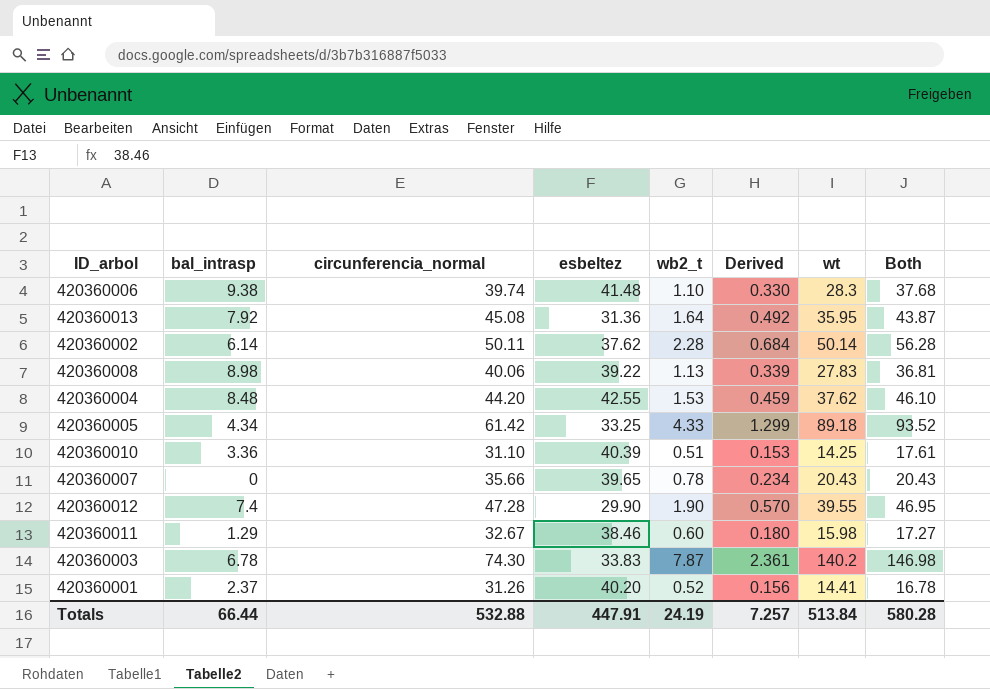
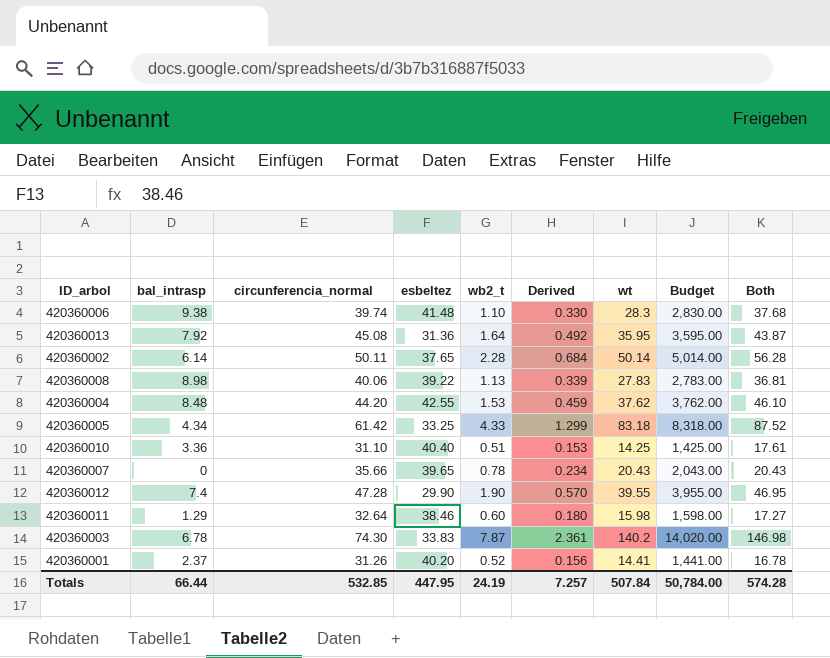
column Budget | formula: none -> [wt] * 100
420360002 | esbeltez: 37.62 -> 37.65
420360005 | wt: 89.18 -> 83.18
420360005 | Both: 93.52 -> 87.52
420360010 | esbeltez: 40.39 -> 40.40
420360011 | circunferencia_normal: 32.67 -> 32.64
Totals | circunferencia_normal: 532.88 -> 532.85
Totals | esbeltez: 447.91 -> 447.95
Totals | wt: 513.84 -> 507.84
Totals | Both: 580.28 -> 574.28

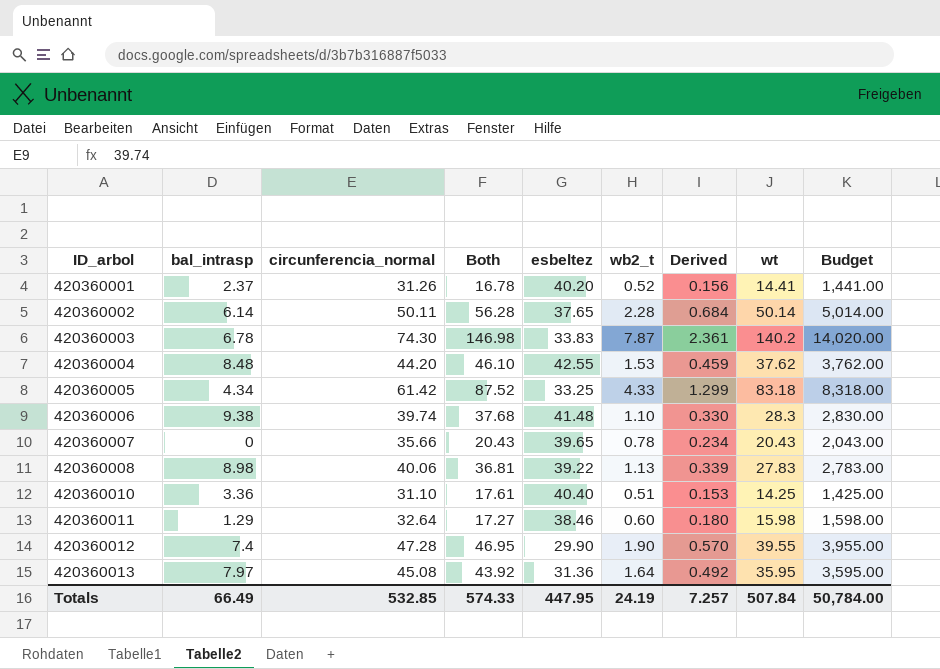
row order: none -> ID_arbol ascending
column Both | position: 9 -> 4
420360013 | bal_intrasp: 7.92 -> 7.97
420360013 | Both: 43.87 -> 43.92
Totals | bal_intrasp: 66.44 -> 66.49
Totals | Both: 574.28 -> 574.33

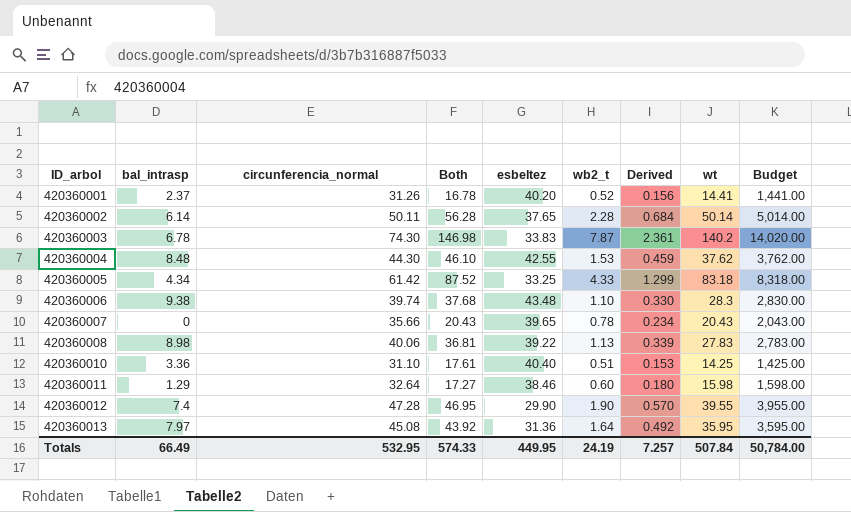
420360004 | circunferencia_normal: 44.20 -> 44.30
420360006 | esbeltez: 41.48 -> 43.48
Totals | circunferencia_normal: 532.85 -> 532.95
Totals | esbeltez: 447.95 -> 449.95

